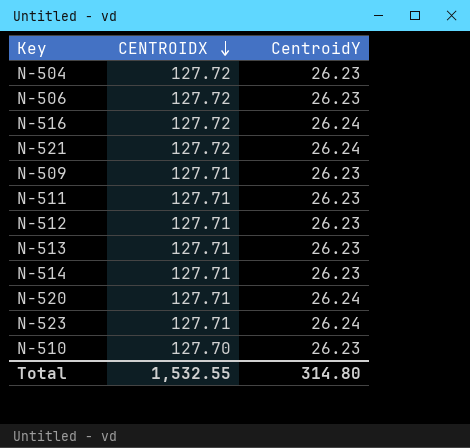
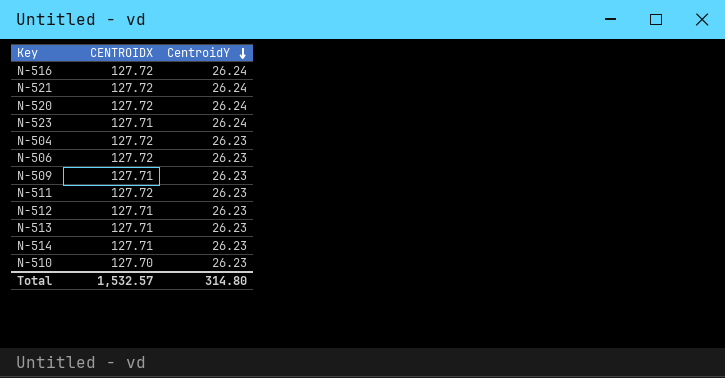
row order: CENTROIDX descending -> CentroidY descending
N-520 | CENTROIDX: 127.71 -> 127.72
N-511 | CENTROIDX: 127.71 -> 127.72
Total | CENTROIDX: 1,532.55 -> 1,532.57

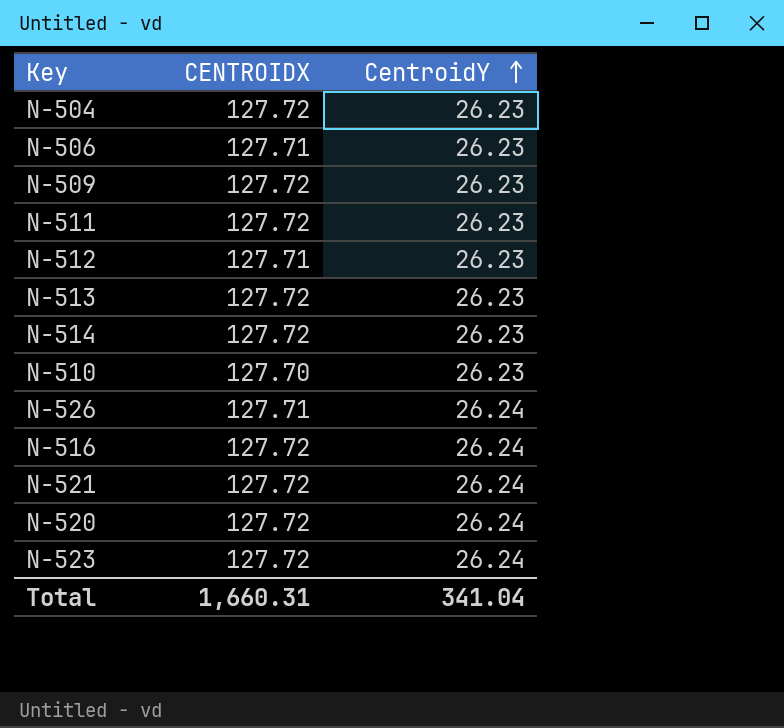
row order: CentroidY descending -> CentroidY ascending
N-506 | CENTROIDX: 127.72 -> 127.71
N-509 | CENTROIDX: 127.71 -> 127.72
N-513 | CENTROIDX: 127.71 -> 127.72
N-514 | CENTROIDX: 127.71 -> 127.72
row N-526: none -> 127.71 | 26.24
N-523 | CENTROIDX: 127.71 -> 127.72
Total | CENTROIDX: 1,532.57 -> 1,660.31
Total | CentroidY: 314.80 -> 341.04

